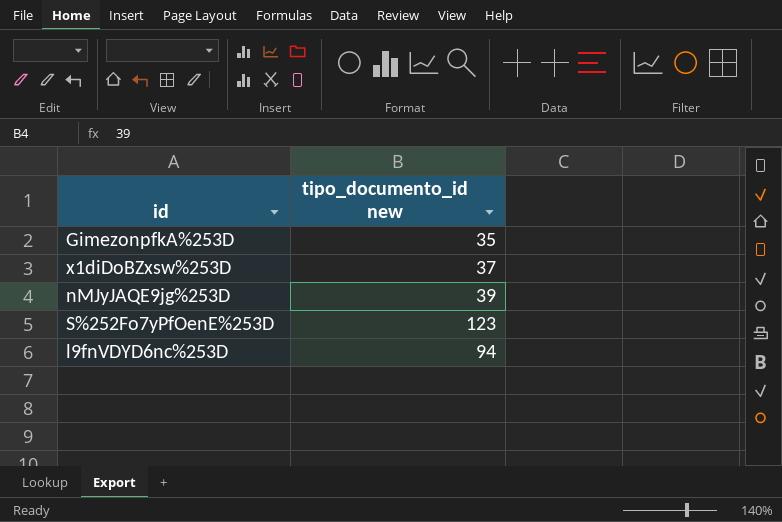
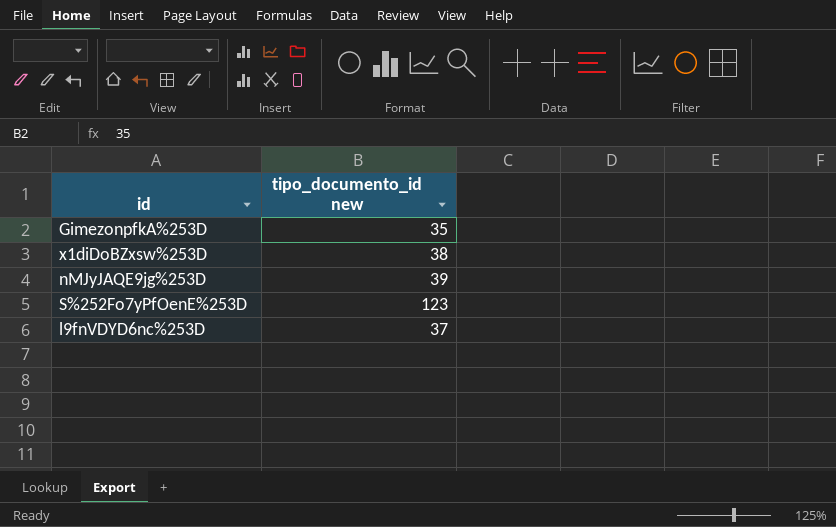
x1diDoBZxsw%253D | tipo_documento_id new: 37 -> 38
l9fnVDYD6nc%253D | tipo_documento_id new: 94 -> 37

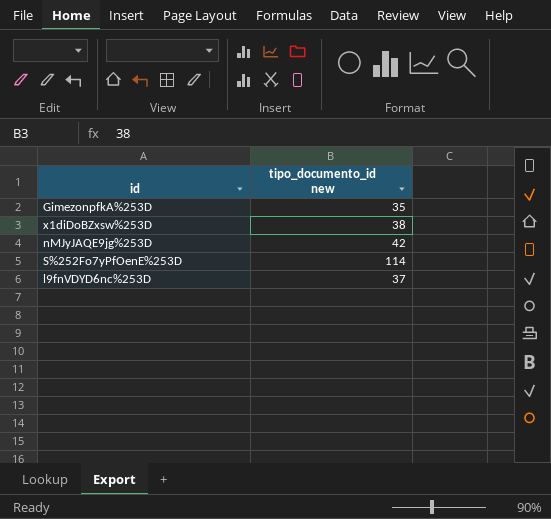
nMJyJAQE9jg%253D | tipo_documento_id new: 39 -> 42
S%252Fo7yPfOenE%253D | tipo_documento_id new: 123 -> 114

